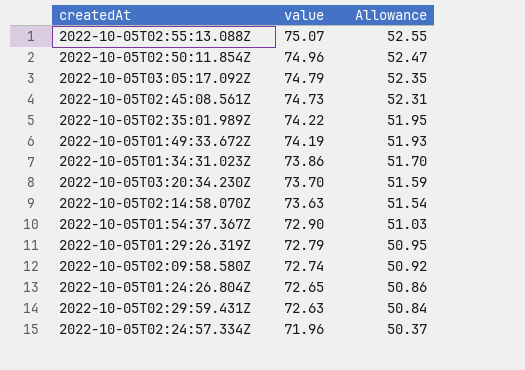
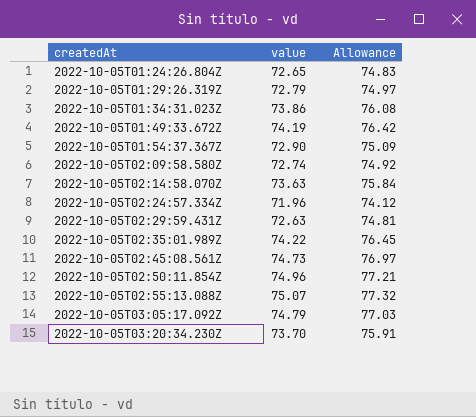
row order: value descending -> createdAt ascending
column Allowance | formula: [value] * 0.7 -> [value] * 1.03

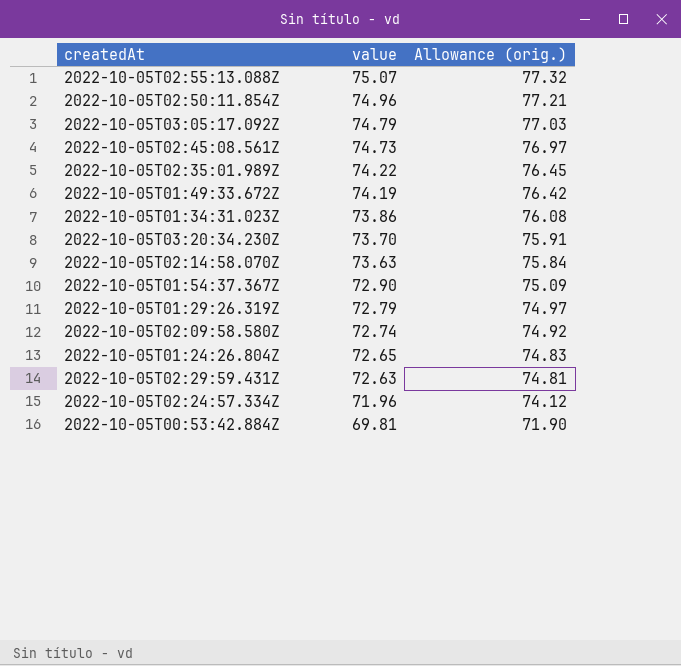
row order: createdAt ascending -> value descending
column name: Allowance -> Allowance (orig.)
row 2022-10-05T00:53:42.884Z: none -> 69.81 | 71.90

